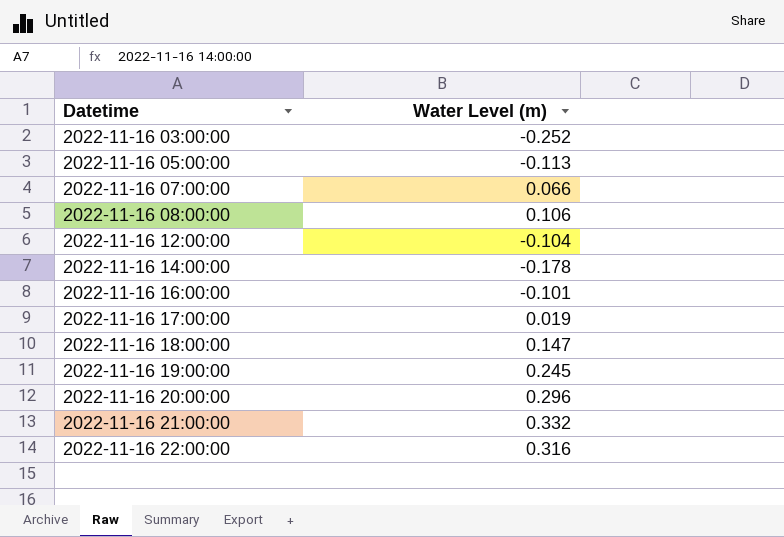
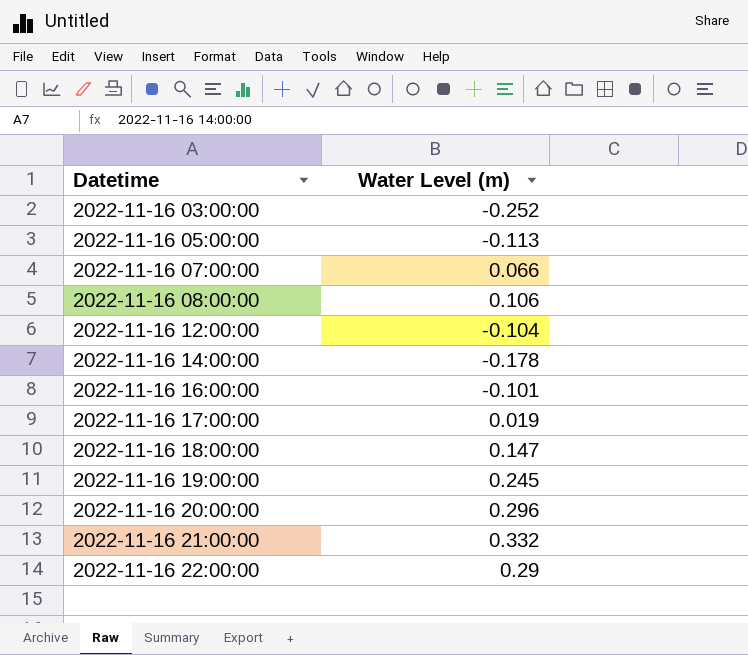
2022-11-16 22:00:00 | Water Level (m): 0.316 -> 0.29

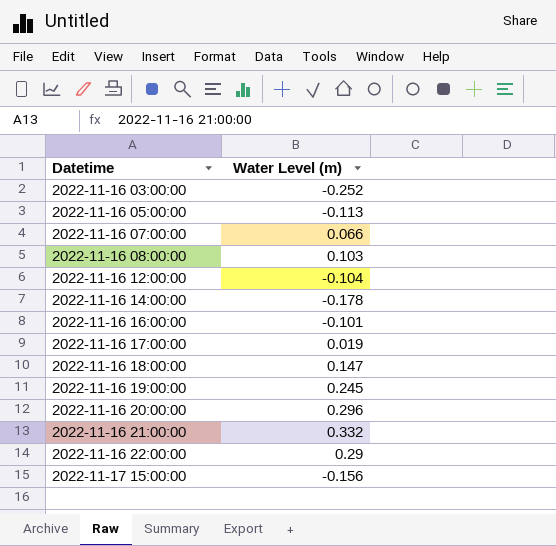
2022-11-16 08:00:00 | Water Level (m): 0.106 -> 0.103
row 2022-11-17 15:00:00: none -> -0.156

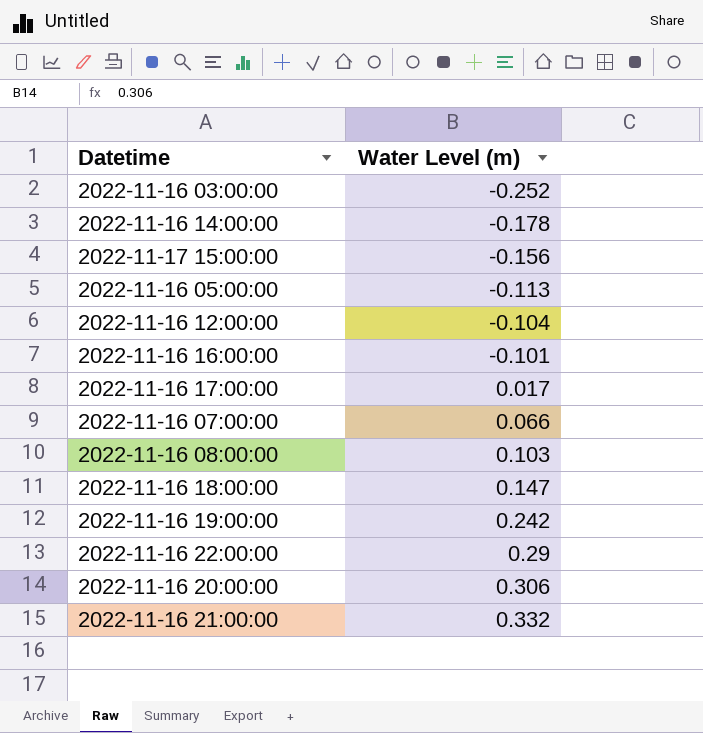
row order: Datetime ascending -> Water Level (m) ascending
2022-11-16 17:00:00 | Water Level (m): 0.019 -> 0.017
2022-11-16 19:00:00 | Water Level (m): 0.245 -> 0.242
2022-11-16 20:00:00 | Water Level (m): 0.296 -> 0.306

